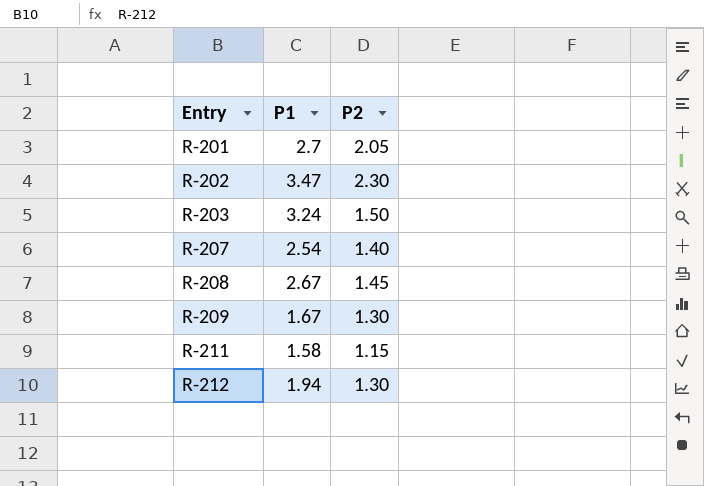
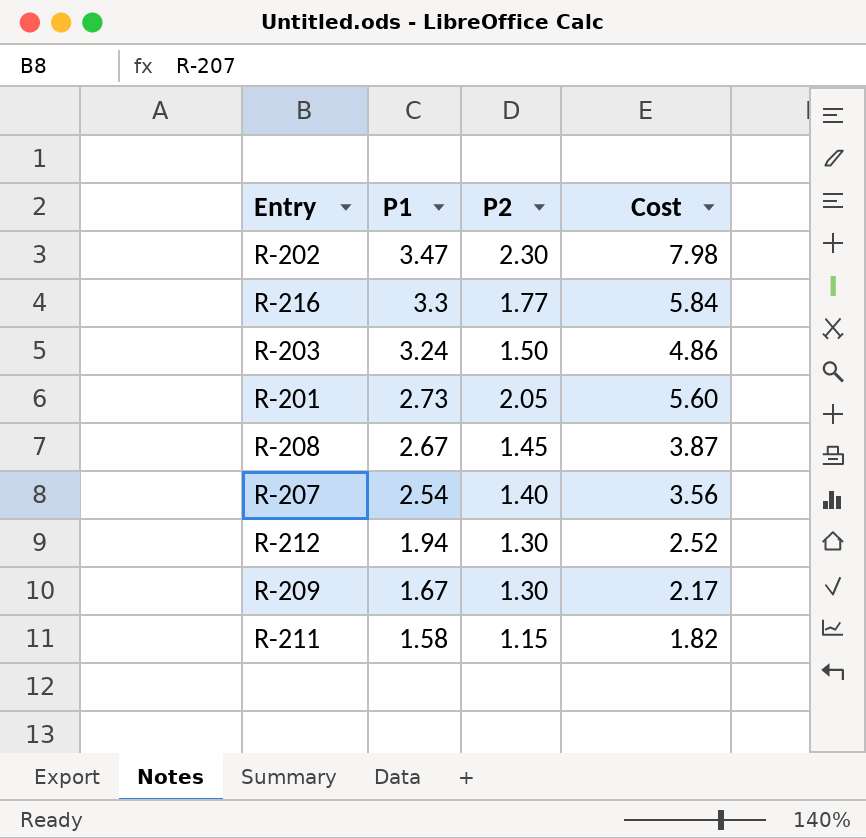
row order: Entry ascending -> P1 descending
column Cost | formula: none -> [P1] * [P2]
row R-216: none -> 3.3 | 1.77 | 5.84
R-201 | P1: 2.7 -> 2.73

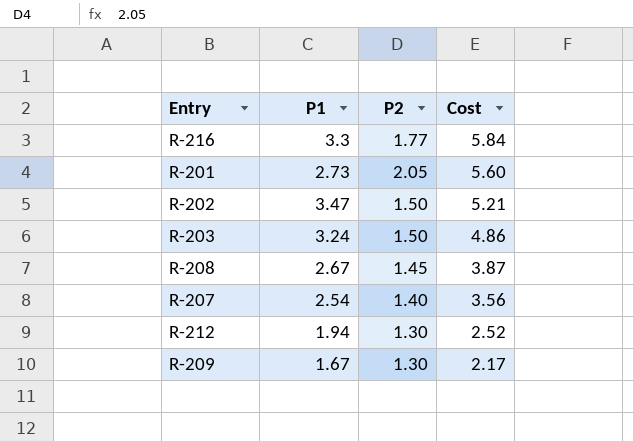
row order: P1 descending -> Cost descending
row R-211: 1.58 | 1.15 | 1.82 -> none
R-202 | P2: 2.30 -> 1.50
R-202 | Cost: 7.98 -> 5.21

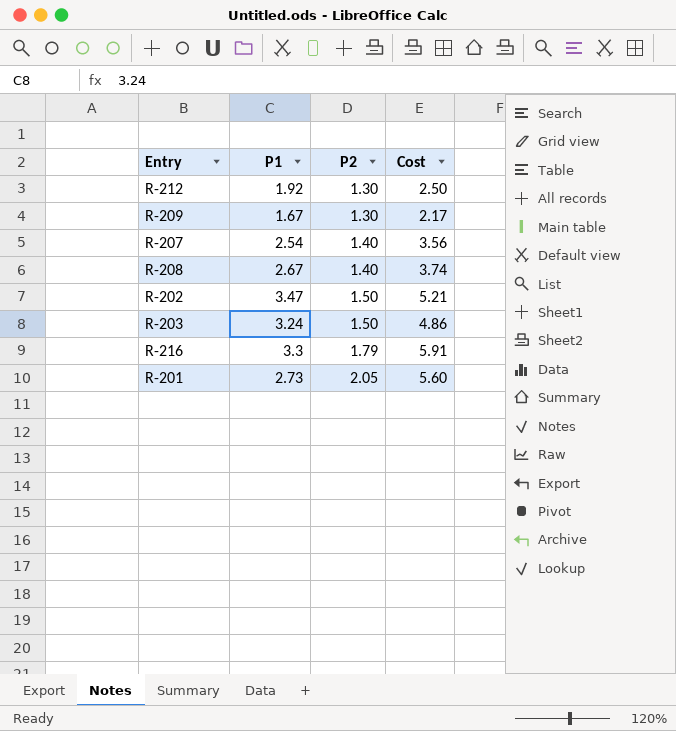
row order: Cost descending -> P2 ascending
R-212 | P1: 1.94 -> 1.92
R-212 | Cost: 2.52 -> 2.50
R-208 | P2: 1.45 -> 1.40
R-208 | Cost: 3.87 -> 3.74
R-216 | P2: 1.77 -> 1.79
R-216 | Cost: 5.84 -> 5.91

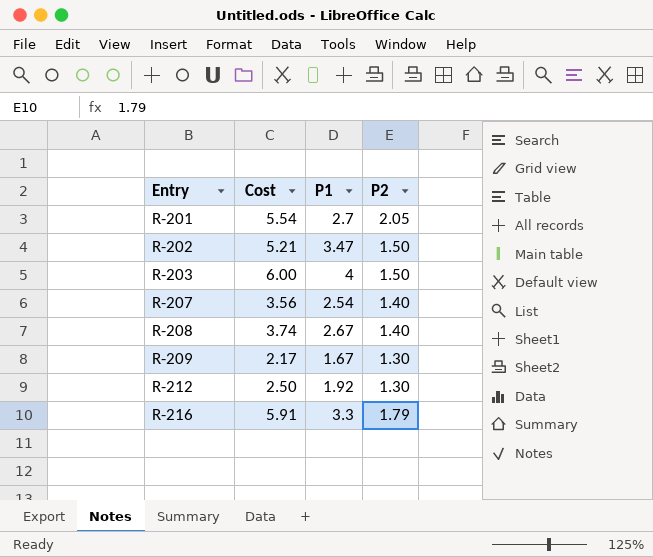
row order: P2 ascending -> Entry ascending
column Cost | position: 4 -> 2
R-201 | Cost: 5.60 -> 5.54
R-201 | P1: 2.73 -> 2.7
R-203 | Cost: 4.86 -> 6.00
R-203 | P1: 3.24 -> 4

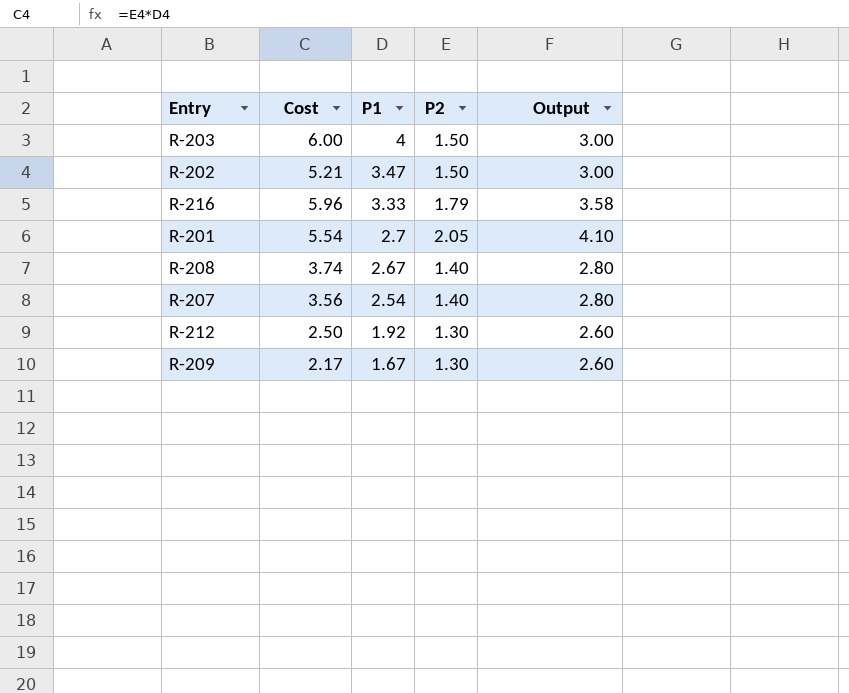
row order: Entry ascending -> P1 descending
column Output | formula: none -> [P2] * 2
R-216 | Cost: 5.91 -> 5.96
R-216 | P1: 3.3 -> 3.33

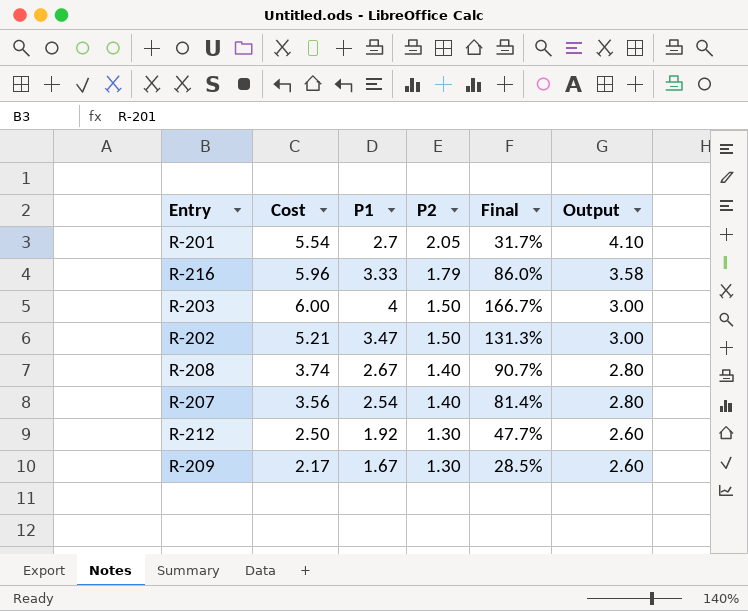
row order: P1 descending -> P2 descending
column Final | formula: none -> ([P1] - [P2]) / [P2]

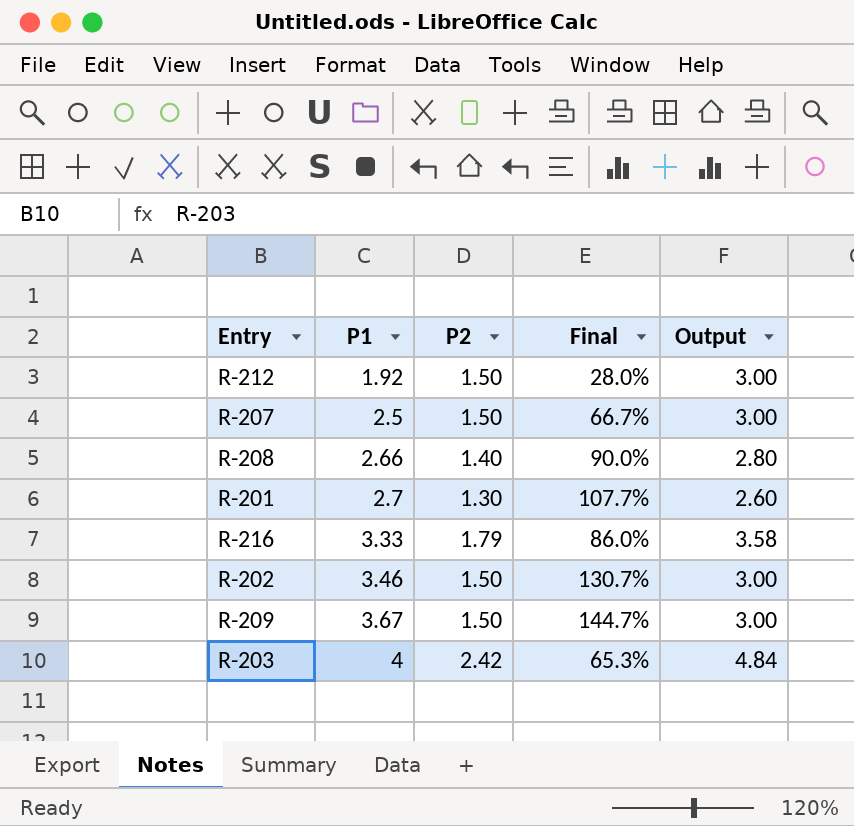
row order: P2 descending -> P1 ascending
column Cost | formula: [P1] * [P2] -> none
R-212 | P2: 1.30 -> 1.50
R-212 | Final: 47.7% -> 28.0%
R-212 | Output: 2.60 -> 3.00
R-207 | P1: 2.54 -> 2.5
R-207 | P2: 1.40 -> 1.50
R-207 | Final: 81.4% -> 66.7%
R-207 | Output: 2.80 -> 3.00
R-208 | P1: 2.67 -> 2.66
R-208 | Final: 90.7% -> 90.0%
R-201 | P2: 2.05 -> 1.30
R-201 | Final: 31.7% -> 107.7%
R-201 | Output: 4.10 -> 2.60
R-202 | P1: 3.47 -> 3.46
R-202 | Final: 131.3% -> 130.7%
R-209 | P1: 1.67 -> 3.67
R-209 | P2: 1.30 -> 1.50
R-209 | Final: 28.5% -> 144.7%
R-209 | Output: 2.60 -> 3.00
R-203 | P2: 1.50 -> 2.42
R-203 | Final: 166.7% -> 65.3%
R-203 | Output: 3.00 -> 4.84

